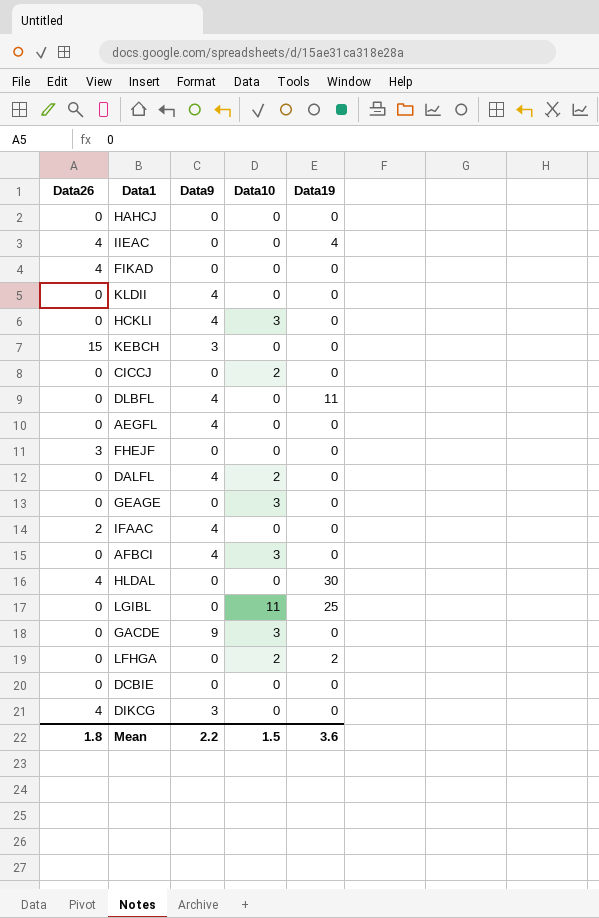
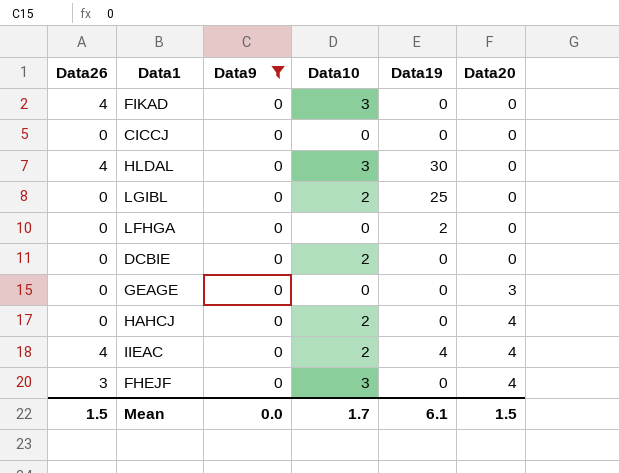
filter: none -> Data9 = 0
row order: none -> Data20 ascending
column Data20 | position: none -> 6
FIKAD | Data10: 0 -> 3
CICCJ | Data10: 2 -> 0
HLDAL | Data10: 0 -> 3
LGIBL | Data10: 11 -> 2
LFHGA | Data10: 2 -> 0
DCBIE | Data10: 0 -> 2
GEAGE | Data10: 3 -> 0
HAHCJ | Data10: 0 -> 2
IIEAC | Data10: 0 -> 2
FHEJF | Data10: 0 -> 3
Mean | Data26: 1.8 -> 1.5
Mean | Data9: 2.2 -> 0.0
Mean | Data10: 1.5 -> 1.7
Mean | Data19: 3.6 -> 6.1

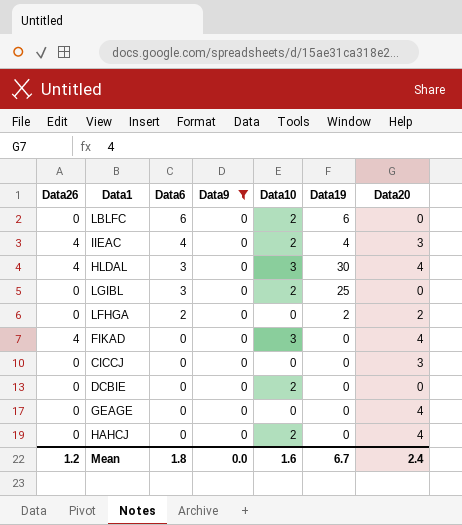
row order: Data20 ascending -> Data6 descending
column Data6 | position: none -> 3
row FHEJF: 3 | 0 | 3 | 0 | 4 -> none
row LBLFC: none -> 0 | 6 | 0 | 2 | 6 | 0
IIEAC | Data20: 4 -> 3
HLDAL | Data20: 0 -> 4
LFHGA | Data20: 0 -> 2
FIKAD | Data20: 0 -> 4
CICCJ | Data20: 0 -> 3
GEAGE | Data20: 3 -> 4
Mean | Data26: 1.5 -> 1.2
Mean | Data10: 1.7 -> 1.6
Mean | Data19: 6.1 -> 6.7
Mean | Data20: 1.5 -> 2.4

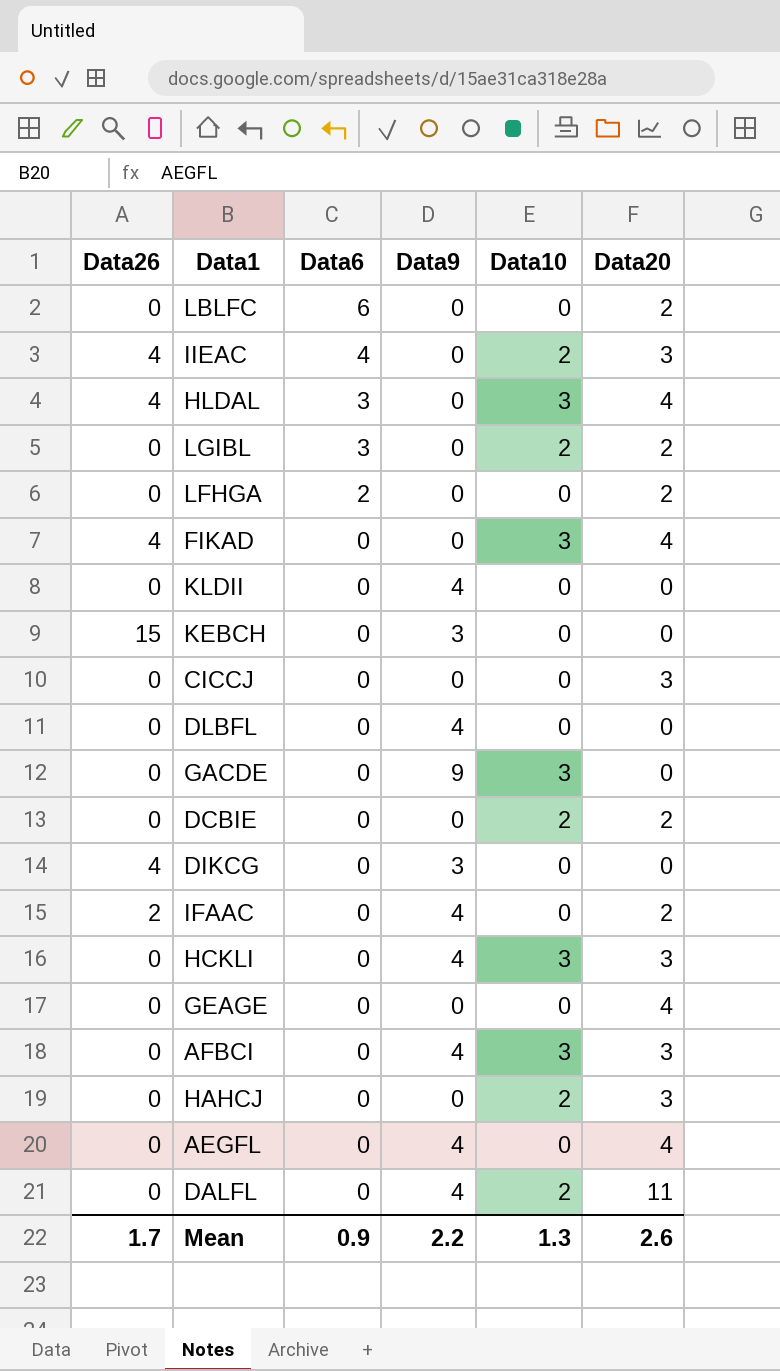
filter: Data9 = 0 -> none
column Data19 | position: 6 -> none
LBLFC | Data10: 2 -> 0
LBLFC | Data20: 0 -> 2
LGIBL | Data20: 0 -> 2
DCBIE | Data20: 0 -> 2
HAHCJ | Data20: 4 -> 3
Mean | Data26: 1.2 -> 1.7
Mean | Data6: 1.8 -> 0.9
Mean | Data9: 0.0 -> 2.2
Mean | Data10: 1.6 -> 1.3
Mean | Data20: 2.4 -> 2.6

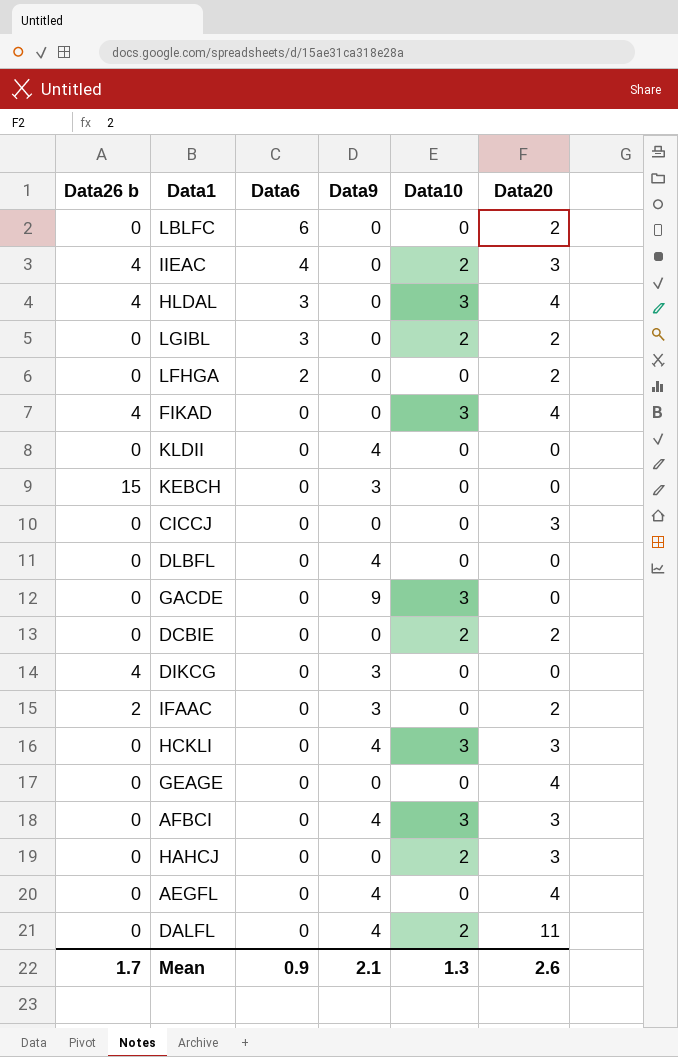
column name: Data26 -> Data26 b
IFAAC | Data9: 4 -> 3
Mean | Data9: 2.2 -> 2.1

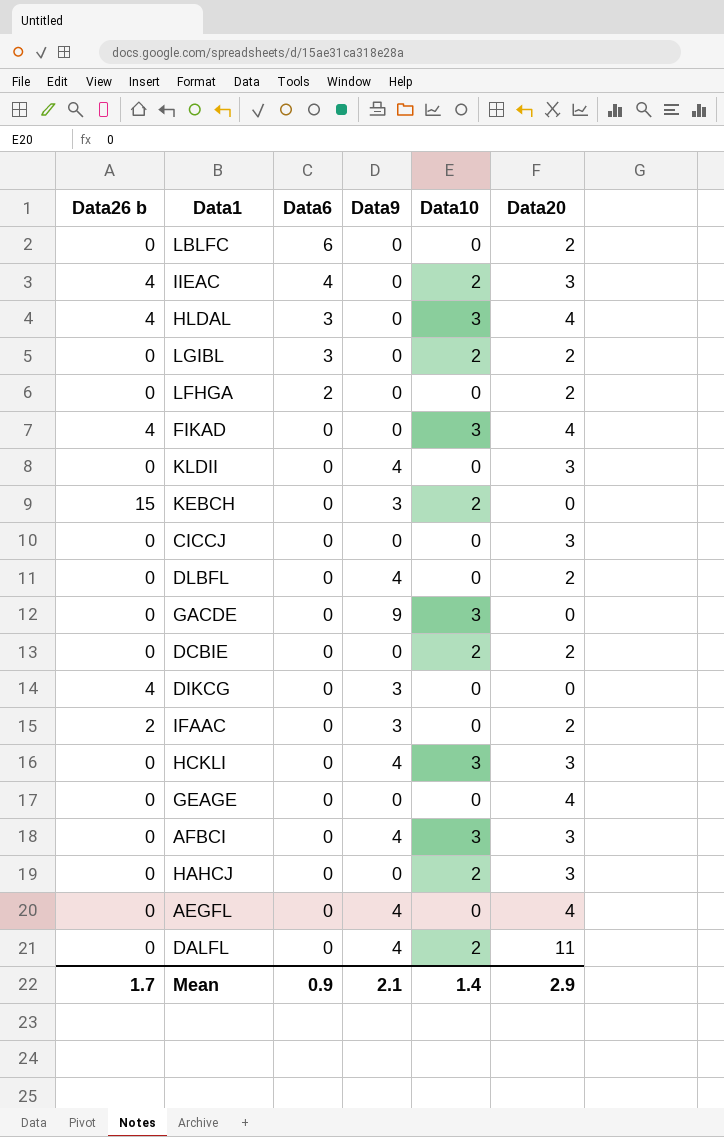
KLDII | Data20: 0 -> 3
KEBCH | Data10: 0 -> 2
DLBFL | Data20: 0 -> 2
Mean | Data10: 1.3 -> 1.4
Mean | Data20: 2.6 -> 2.9

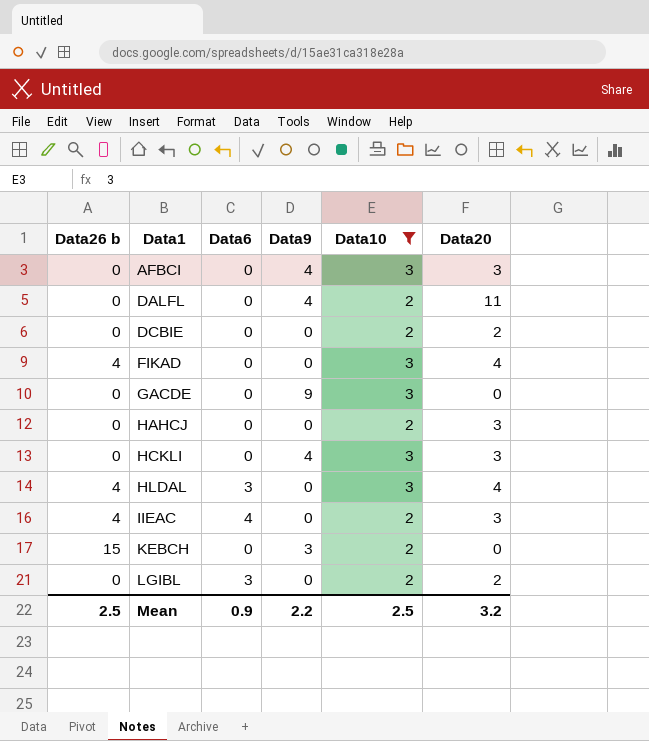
filter: none -> Data10 != 0
row order: Data6 descending -> Data1 ascending
Mean | Data26 b: 1.7 -> 2.5
Mean | Data9: 2.1 -> 2.2
Mean | Data10: 1.4 -> 2.5
Mean | Data20: 2.9 -> 3.2

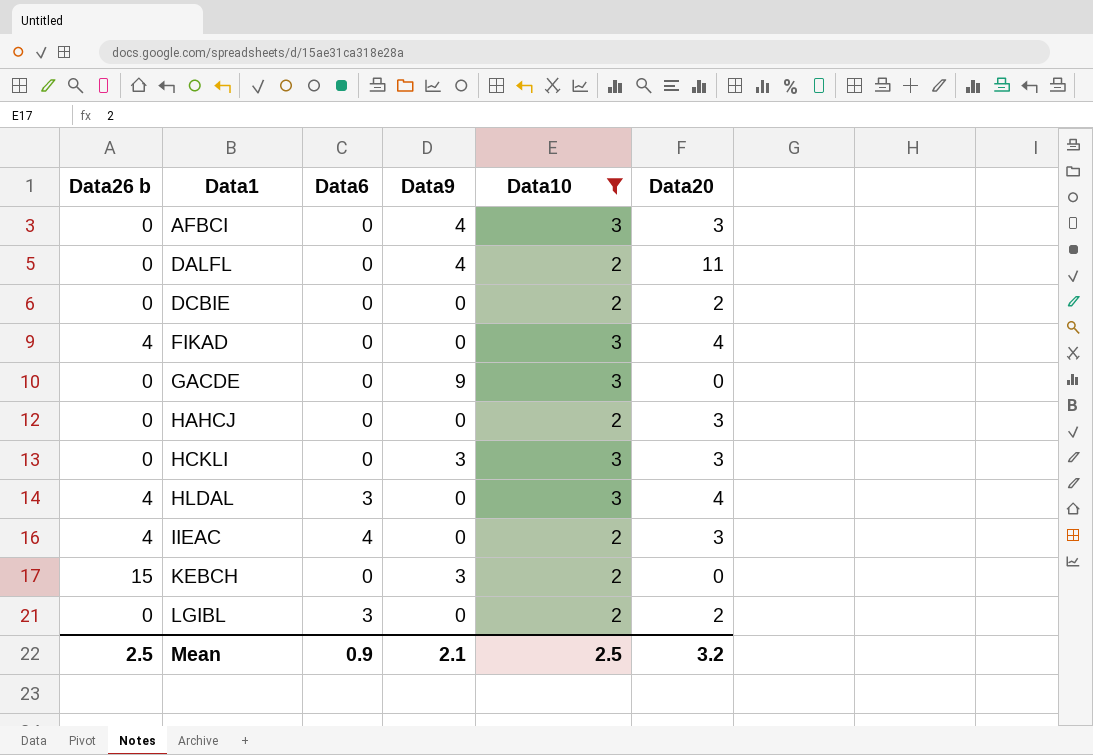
HCKLI | Data9: 4 -> 3
Mean | Data9: 2.2 -> 2.1

